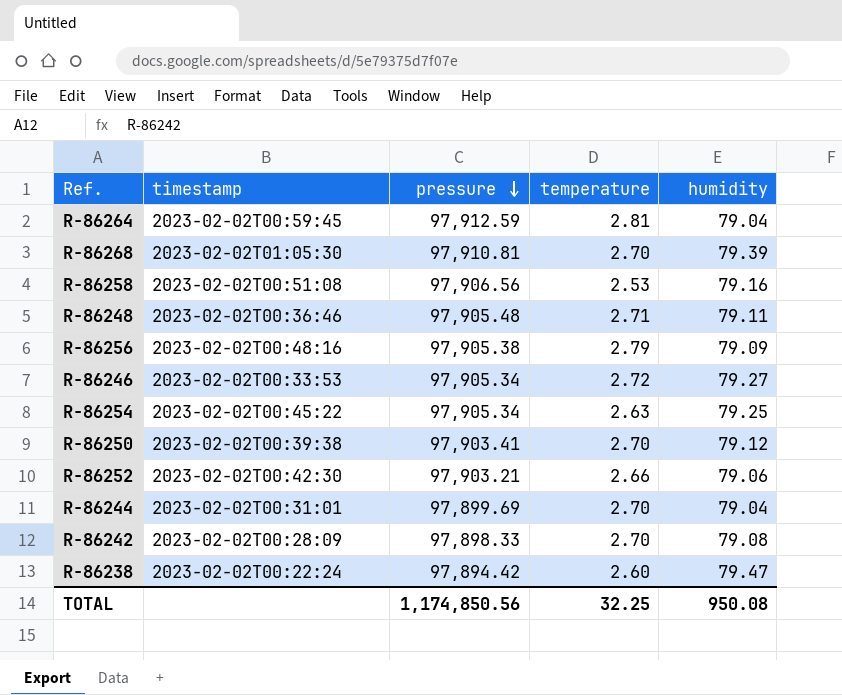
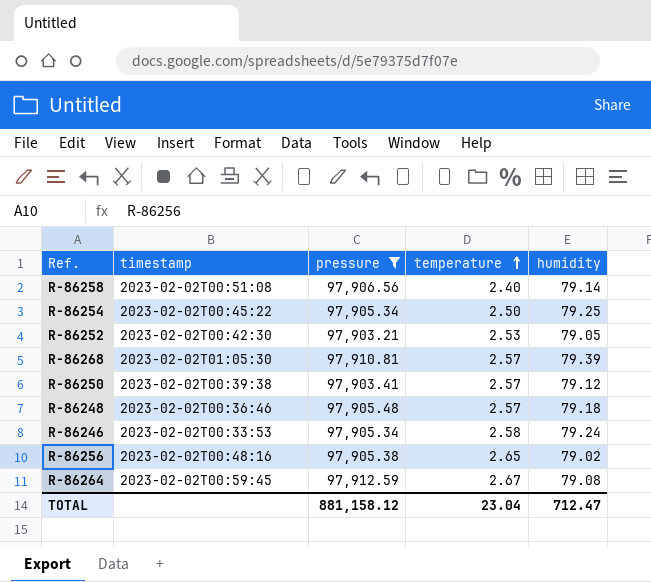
filter: none -> pressure >= 97,903.21
row order: pressure descending -> temperature ascending
R-86258 | temperature: 2.53 -> 2.40
R-86258 | humidity: 79.16 -> 79.14
R-86254 | temperature: 2.63 -> 2.50
R-86252 | temperature: 2.66 -> 2.53
R-86252 | humidity: 79.06 -> 79.05
R-86268 | temperature: 2.70 -> 2.57
R-86250 | temperature: 2.70 -> 2.57
R-86248 | temperature: 2.71 -> 2.57
R-86248 | humidity: 79.11 -> 79.18
R-86246 | temperature: 2.72 -> 2.58
R-86246 | humidity: 79.27 -> 79.24
R-86256 | temperature: 2.79 -> 2.65
R-86256 | humidity: 79.09 -> 79.02
R-86264 | temperature: 2.81 -> 2.67
R-86264 | humidity: 79.04 -> 79.08
TOTAL | pressure: 1,174,850.56 -> 881,158.12
TOTAL | temperature: 32.25 -> 23.04
TOTAL | humidity: 950.08 -> 712.47

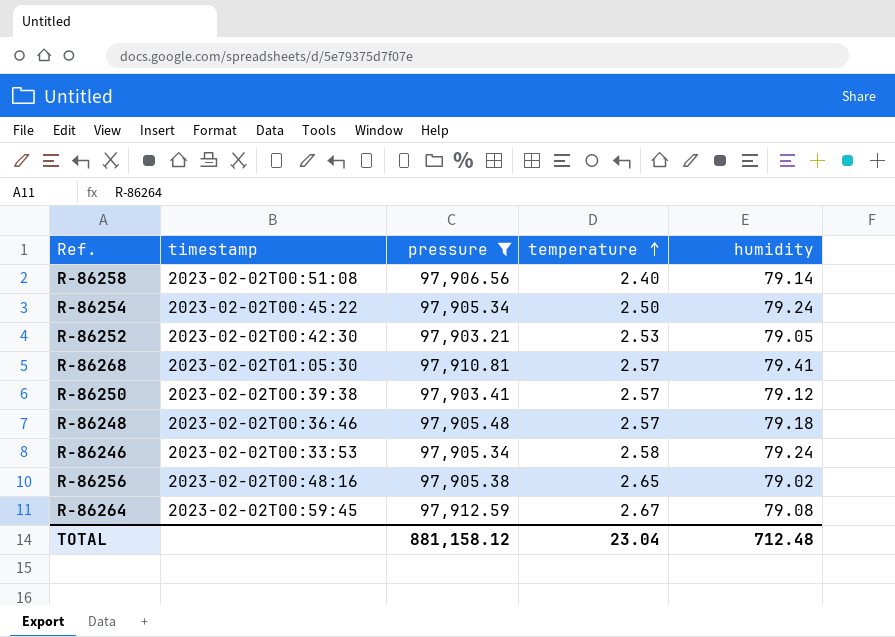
R-86254 | humidity: 79.25 -> 79.24
R-86268 | humidity: 79.39 -> 79.41
TOTAL | humidity: 712.47 -> 712.48

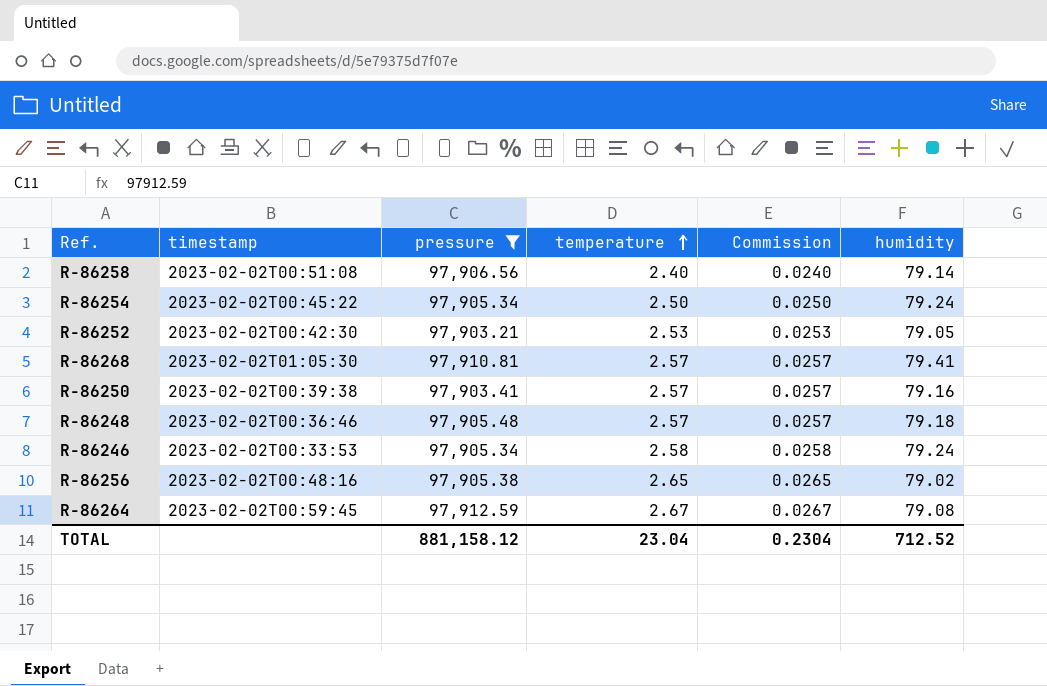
column Commission | formula: none -> [temperature] * 0.01
R-86250 | humidity: 79.12 -> 79.16
TOTAL | humidity: 712.48 -> 712.52

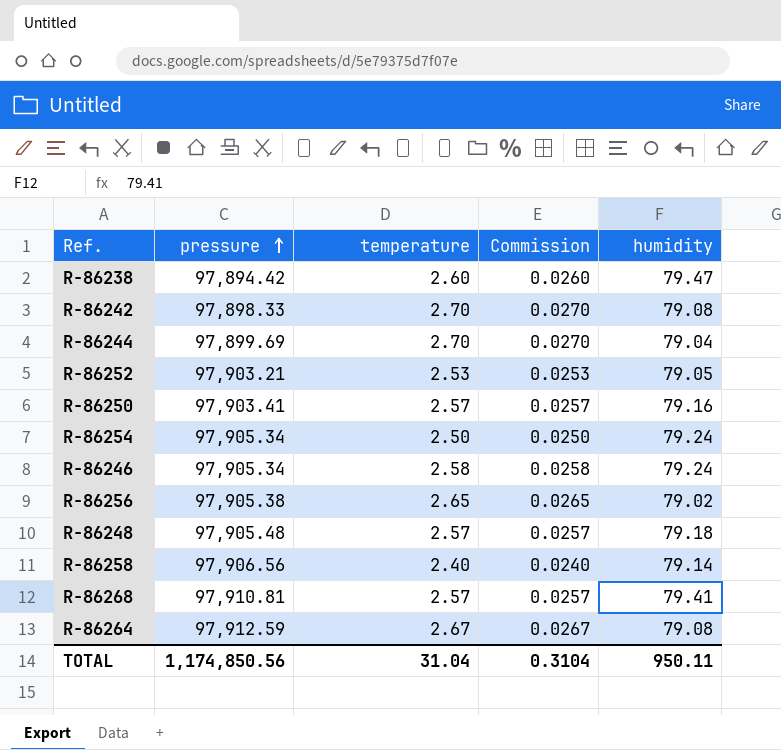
filter: pressure >= 97,903.21 -> none
row order: temperature ascending -> pressure ascending
column timestamp | position: 2 -> none
TOTAL | pressure: 881,158.12 -> 1,174,850.56
TOTAL | temperature: 23.04 -> 31.04
TOTAL | Commission: 0.2304 -> 0.3104
TOTAL | humidity: 712.52 -> 950.11

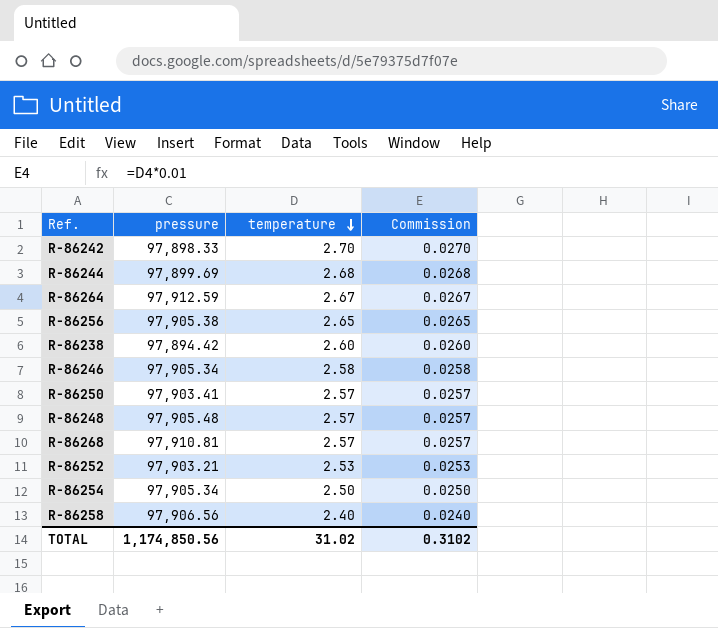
row order: pressure ascending -> temperature descending
column humidity | position: 5 -> none
R-86244 | temperature: 2.70 -> 2.68
R-86244 | Commission: 0.0270 -> 0.0268
TOTAL | temperature: 31.04 -> 31.02
TOTAL | Commission: 0.3104 -> 0.3102

